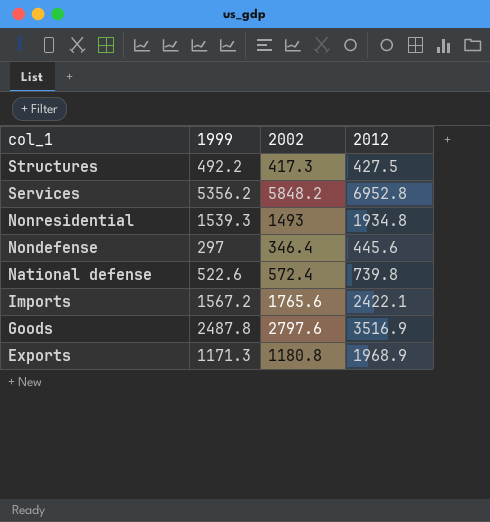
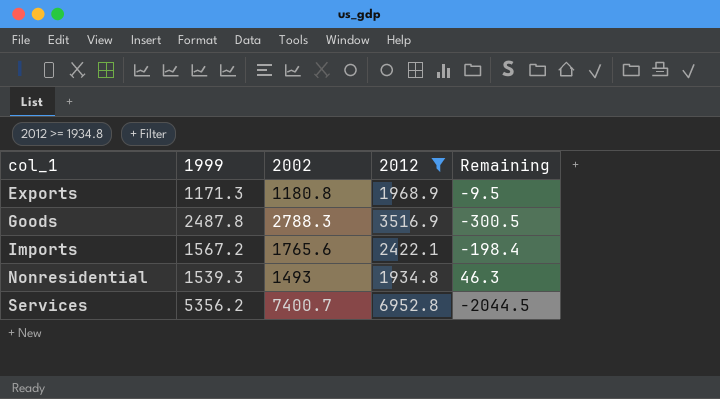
filter: none -> 2012 >= 1934.8
row order: col_1 descending -> col_1 ascending
column Remaining | formula: none -> [1999] - [2002]
Goods | 2002: 2797.6 -> 2788.3
Services | 2002: 5848.2 -> 7400.7

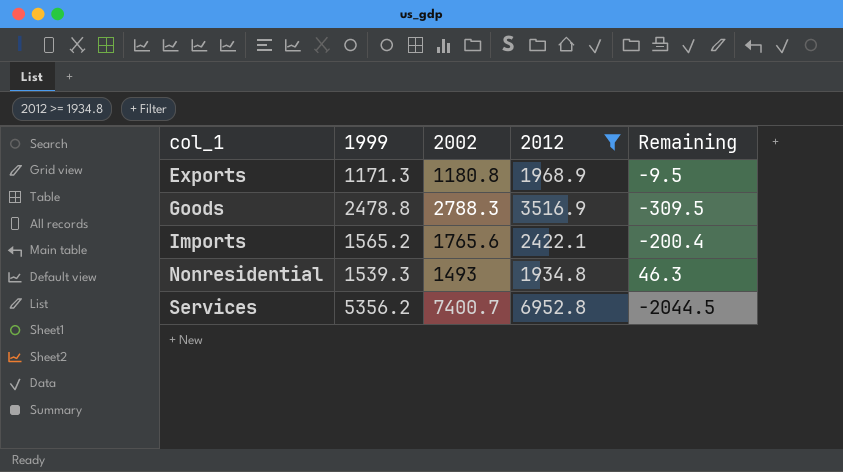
Goods | 1999: 2487.8 -> 2478.8
Goods | Remaining: -300.5 -> -309.5
Imports | 1999: 1567.2 -> 1565.2
Imports | Remaining: -198.4 -> -200.4

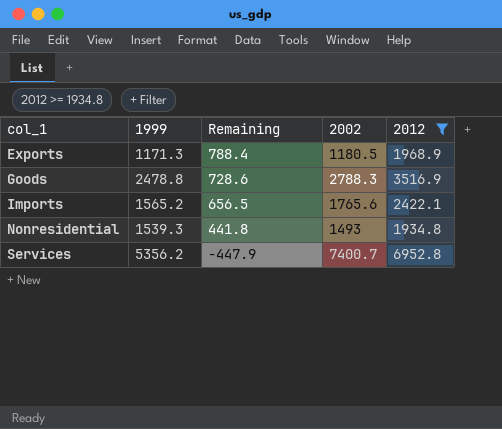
column Remaining | formula: [1999] - [2002] -> [2012] - [2002]
column Remaining | position: 5 -> 3
Exports | 2002: 1180.8 -> 1180.5

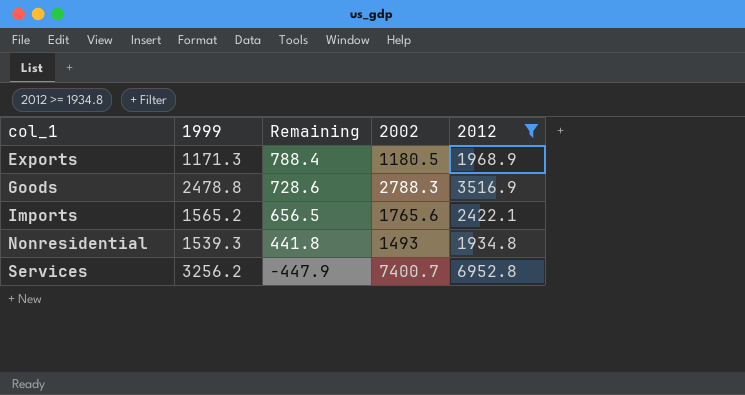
Services | 1999: 5356.2 -> 3256.2

